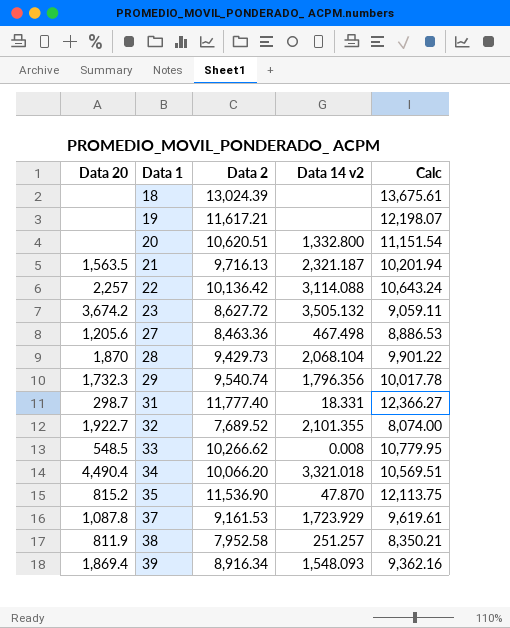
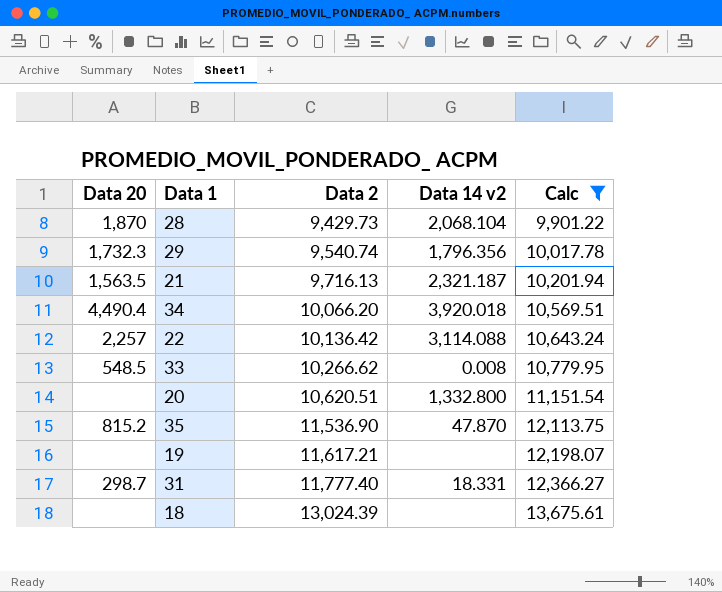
filter: none -> Calc >= 9,901.22
row order: Data 1 ascending -> Data 2 ascending
34 | Data 14 v2: 3,321.018 -> 3,920.018

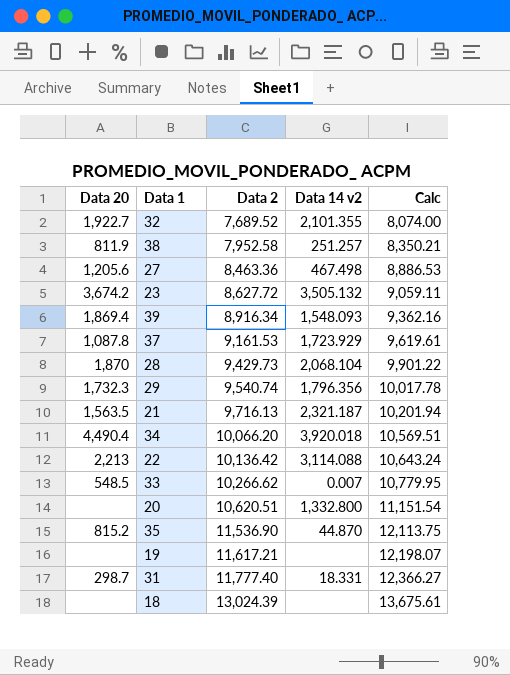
filter: Calc >= 9,901.22 -> none
22 | Data 20: 2,257 -> 2,213
33 | Data 14 v2: 0.008 -> 0.007
35 | Data 14 v2: 47.870 -> 44.870

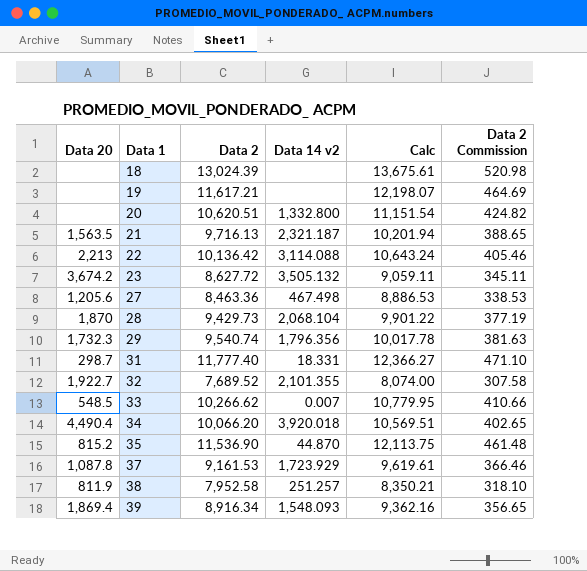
row order: Data 2 ascending -> Data 1 ascending
column Data 2 Commission | formula: none -> [Data 2] * 0.04

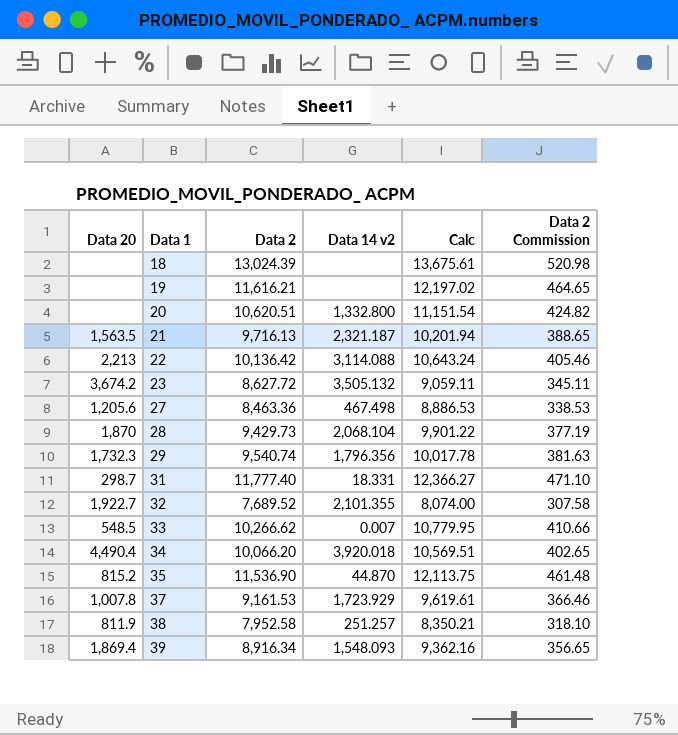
19 | Data 2: 11,617.21 -> 11,616.21
19 | Calc: 12,198.07 -> 12,197.02
19 | Data 2 Commission: 464.69 -> 464.65
37 | Data 20: 1,087.8 -> 1,007.8

